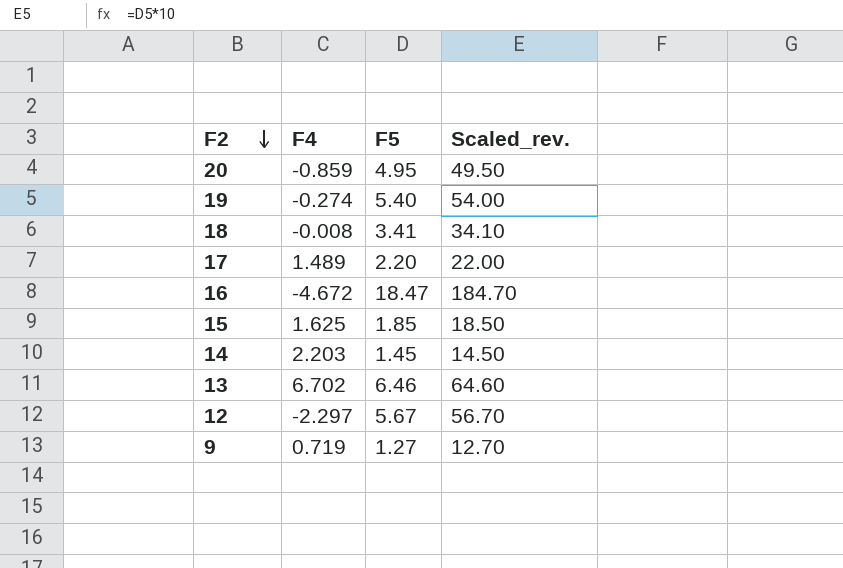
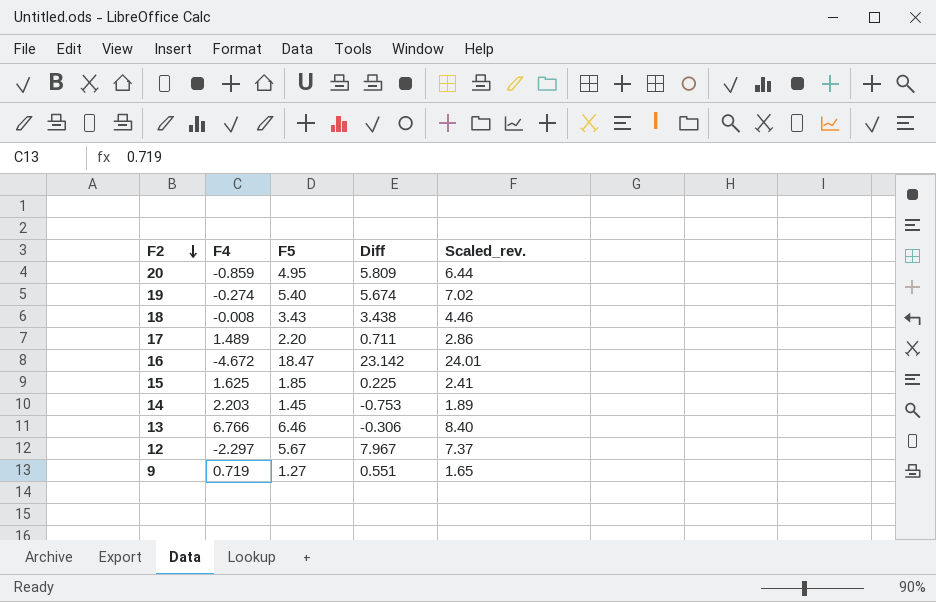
column Diff | formula: none -> [F5] - [F4]
column Scaled_rev. | formula: [F5] * 10 -> [F5] * 1.3
18 | F5: 3.41 -> 3.43
13 | F4: 6.702 -> 6.766

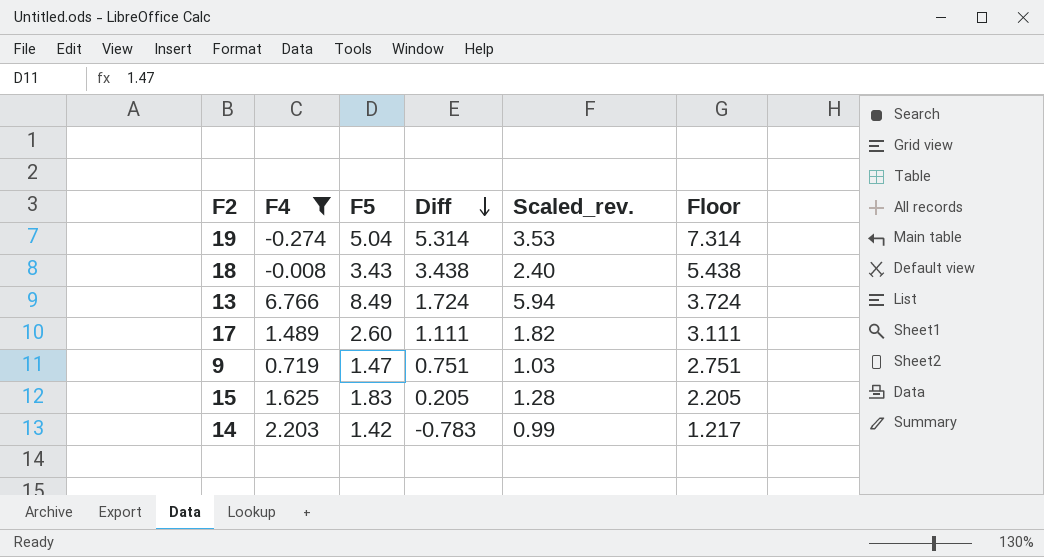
filter: none -> F4 >= -0.274
row order: F2 descending -> Diff descending
column Scaled_rev. | formula: [F5] * 1.3 -> [F5] * 0.7
column Floor | formula: none -> [Diff] + 2
19 | F5: 5.40 -> 5.04
19 | Diff: 5.674 -> 5.314
13 | F5: 6.46 -> 8.49
13 | Diff: -0.306 -> 1.724
17 | F5: 2.20 -> 2.60
17 | Diff: 0.711 -> 1.111
9 | F5: 1.27 -> 1.47
9 | Diff: 0.551 -> 0.751
15 | F5: 1.85 -> 1.83
15 | Diff: 0.225 -> 0.205
14 | F5: 1.45 -> 1.42
14 | Diff: -0.753 -> -0.783

